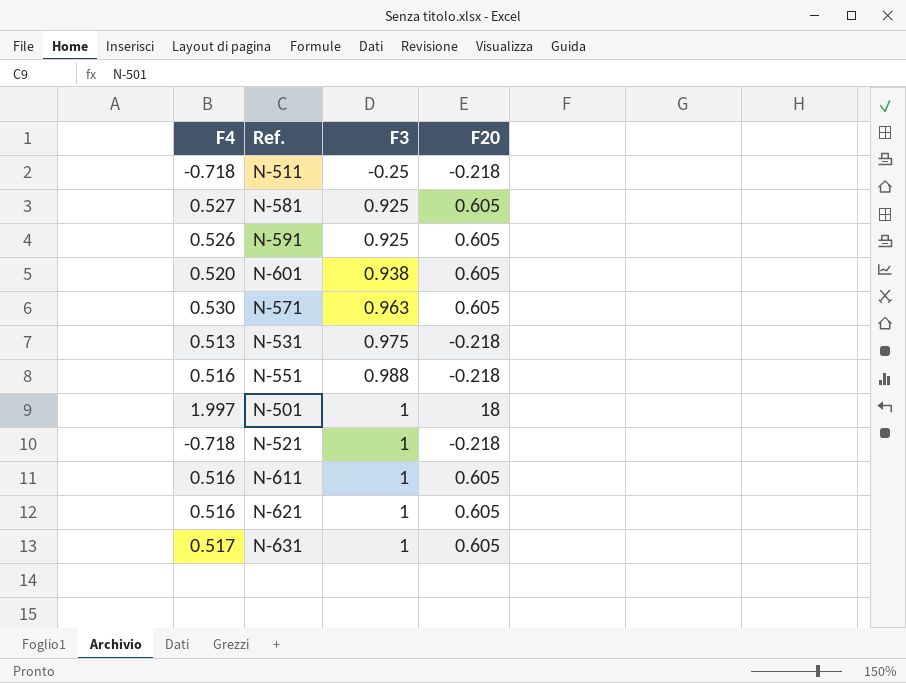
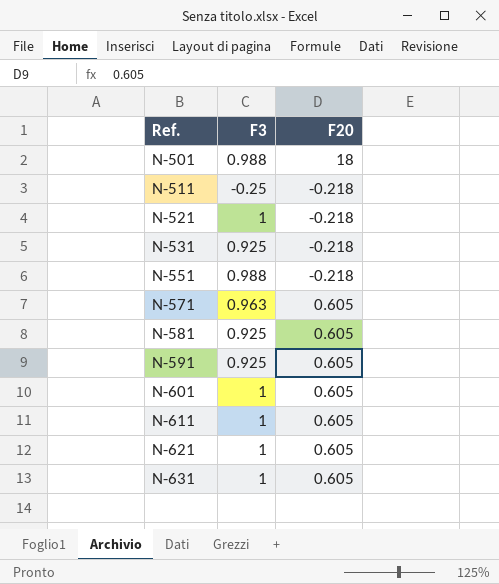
row order: F3 ascending -> Ref. ascending
column F4 | position: 1 -> none
N-501 | F3: 1 -> 0.988
N-531 | F3: 0.975 -> 0.925
N-601 | F3: 0.938 -> 1

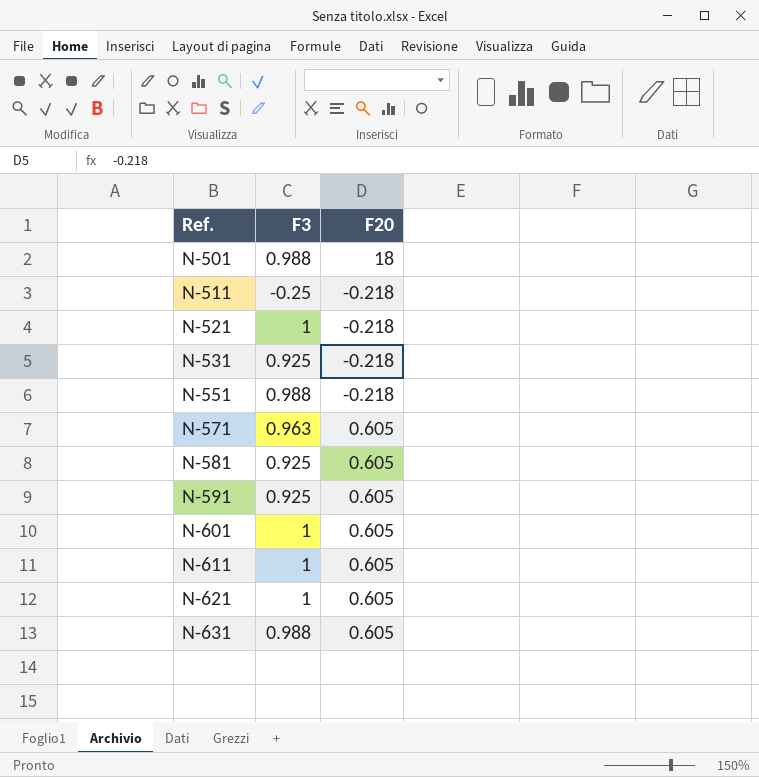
N-631 | F3: 1 -> 0.988

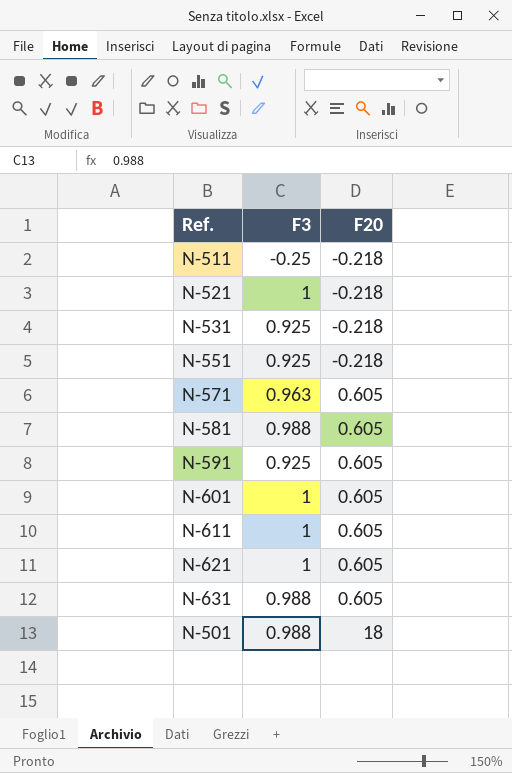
row order: Ref. ascending -> F20 ascending
N-551 | F3: 0.988 -> 0.925
N-581 | F3: 0.925 -> 0.988

